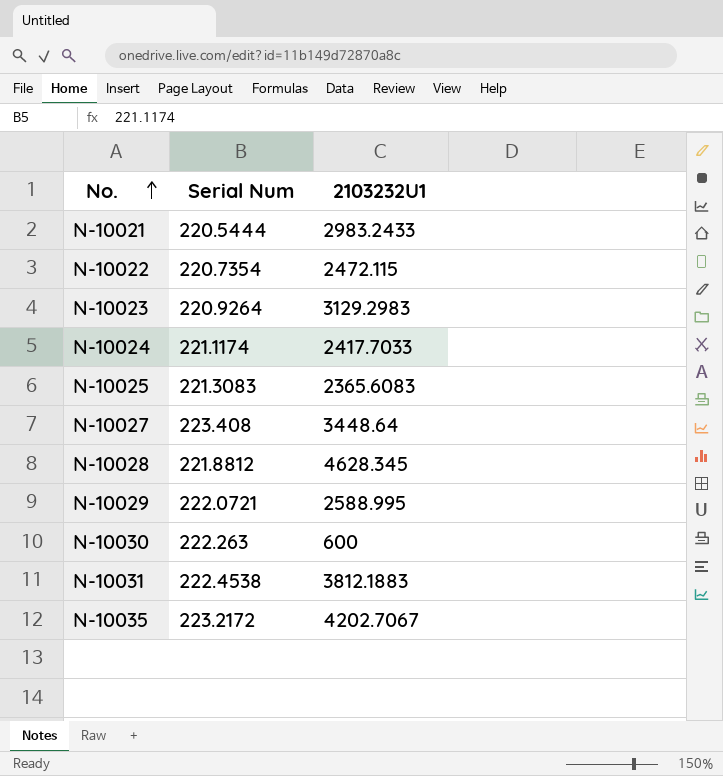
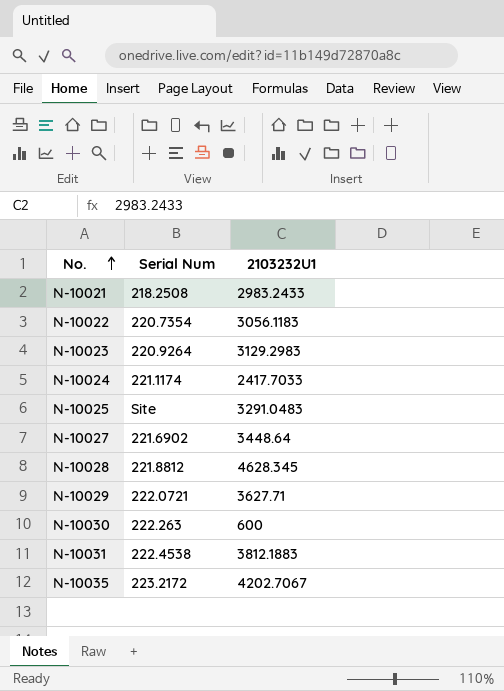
N-10021 | Serial Num: 220.5444 -> 218.2508
N-10022 | 2103232U1: 2472.115 -> 3056.1183
N-10025 | Serial Num: 221.3083 -> Site
N-10025 | 2103232U1: 2365.6083 -> 3291.0483
N-10027 | Serial Num: 223.408 -> 221.6902
N-10029 | 2103232U1: 2588.995 -> 3627.71

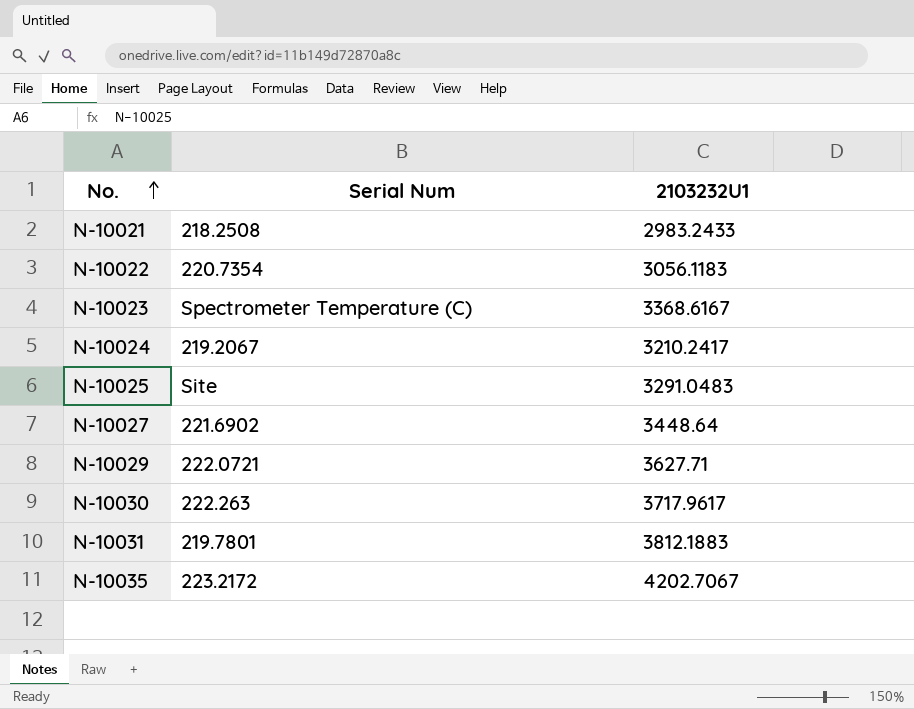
row N-10028: 221.8812 | 4628.345 -> none
N-10023 | Serial Num: 220.9264 -> Spectrometer Temperature (C)
N-10023 | 2103232U1: 3129.2983 -> 3368.6167
N-10024 | Serial Num: 221.1174 -> 219.2067
N-10024 | 2103232U1: 2417.7033 -> 3210.2417
N-10030 | 2103232U1: 600 -> 3717.9617
N-10031 | Serial Num: 222.4538 -> 219.7801

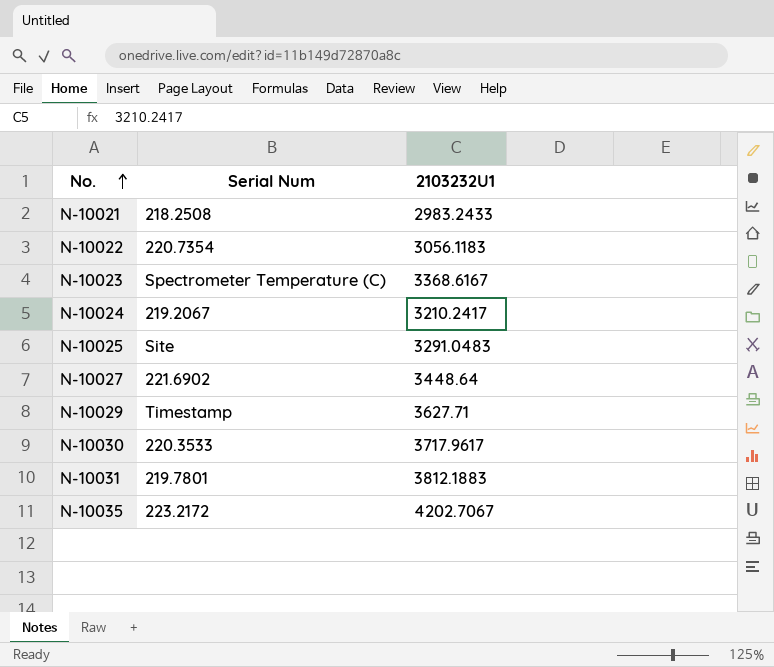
N-10029 | Serial Num: 222.0721 -> Timestamp
N-10030 | Serial Num: 222.263 -> 220.3533

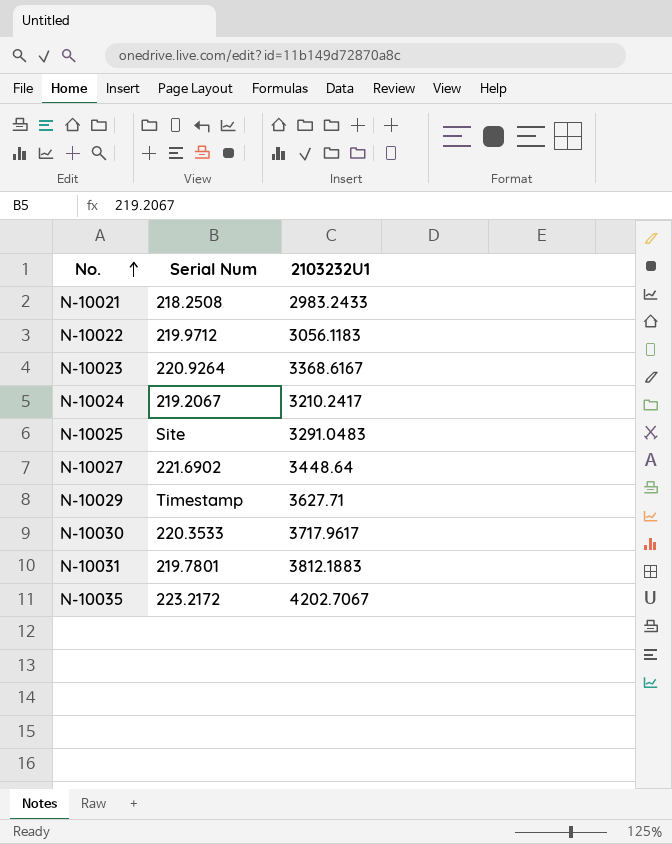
N-10022 | Serial Num: 220.7354 -> 219.9712
N-10023 | Serial Num: Spectrometer Temperature (C) -> 220.9264

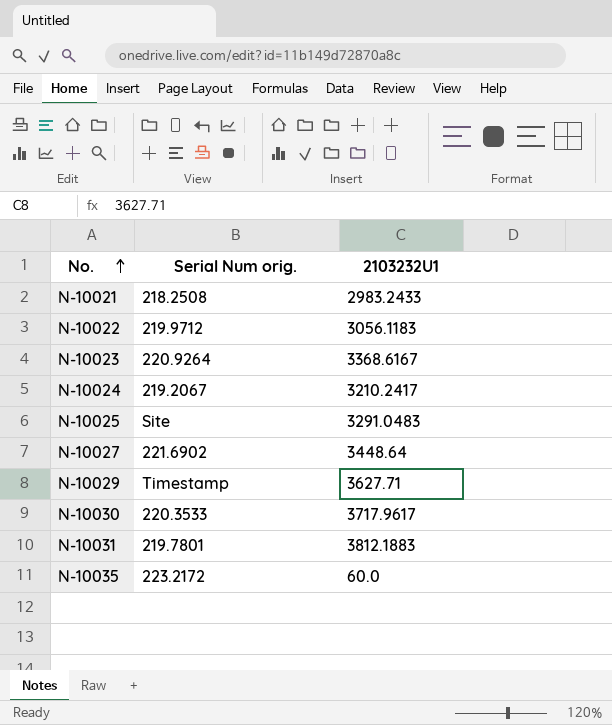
column name: Serial Num -> Serial Num orig.
N-10035 | 2103232U1: 4202.7067 -> 60.0

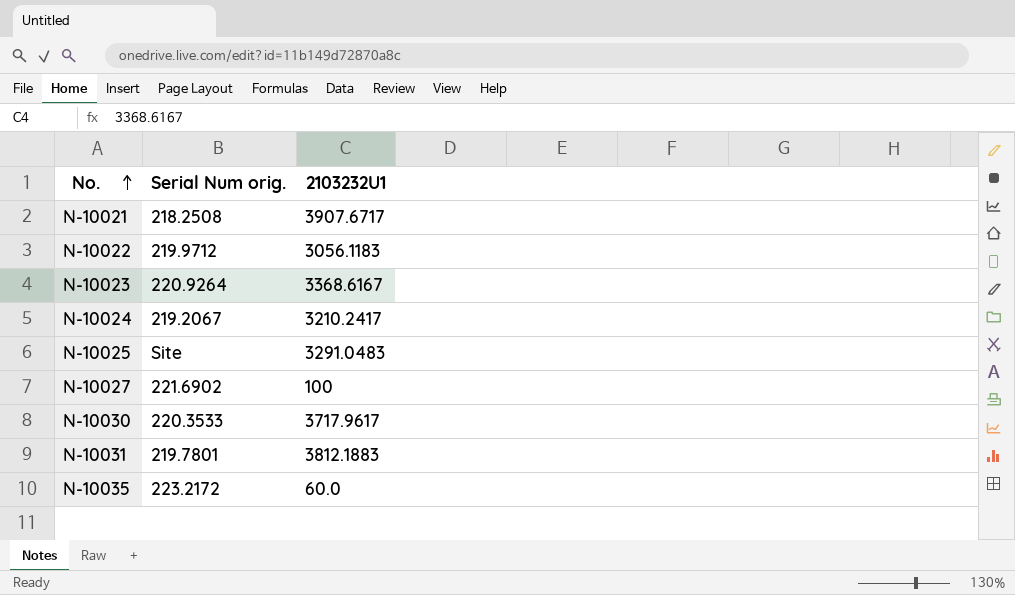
row N-10029: Timestamp | 3627.71 -> none
N-10021 | 2103232U1: 2983.2433 -> 3907.6717
N-10027 | 2103232U1: 3448.64 -> 100

